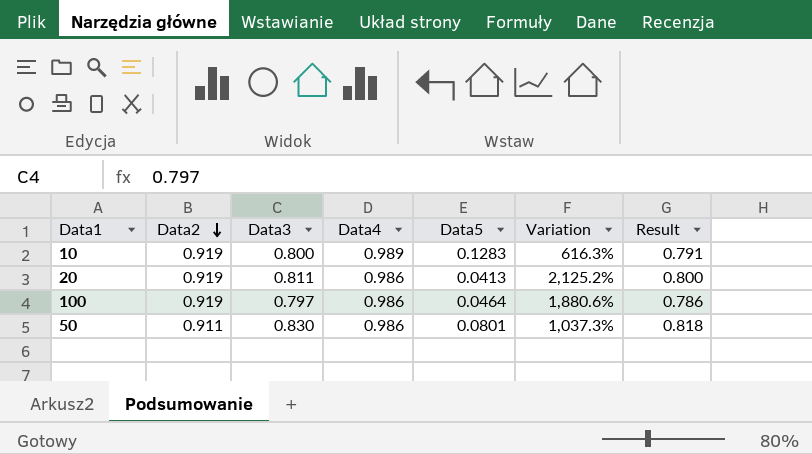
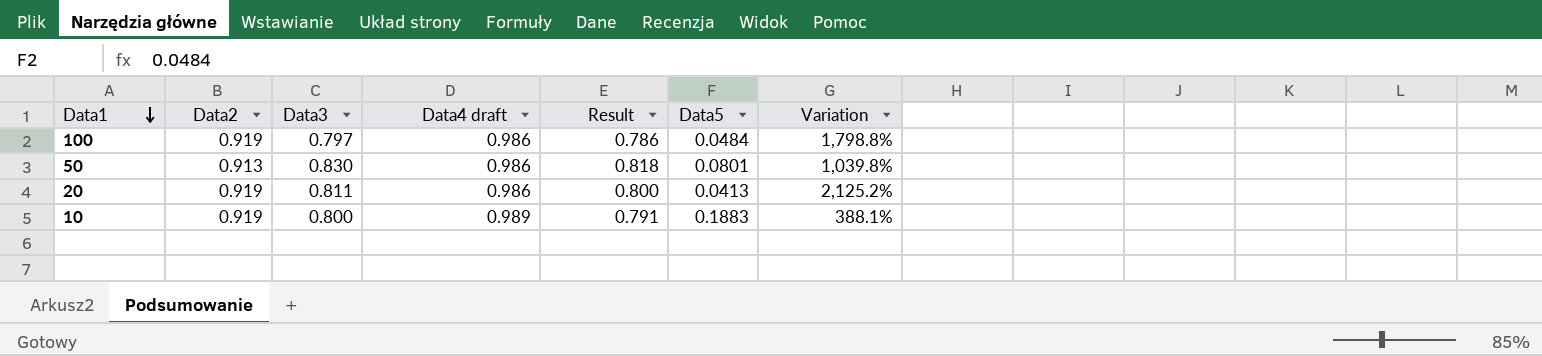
row order: Data2 descending -> Data1 descending
column name: Data4 -> Data4 draft
column Result | position: 7 -> 5
100 | Data5: 0.0464 -> 0.0484
100 | Variation: 1,880.6% -> 1,798.8%
50 | Data2: 0.911 -> 0.913
50 | Variation: 1,037.3% -> 1,039.8%
10 | Data5: 0.1283 -> 0.1883
10 | Variation: 616.3% -> 388.1%

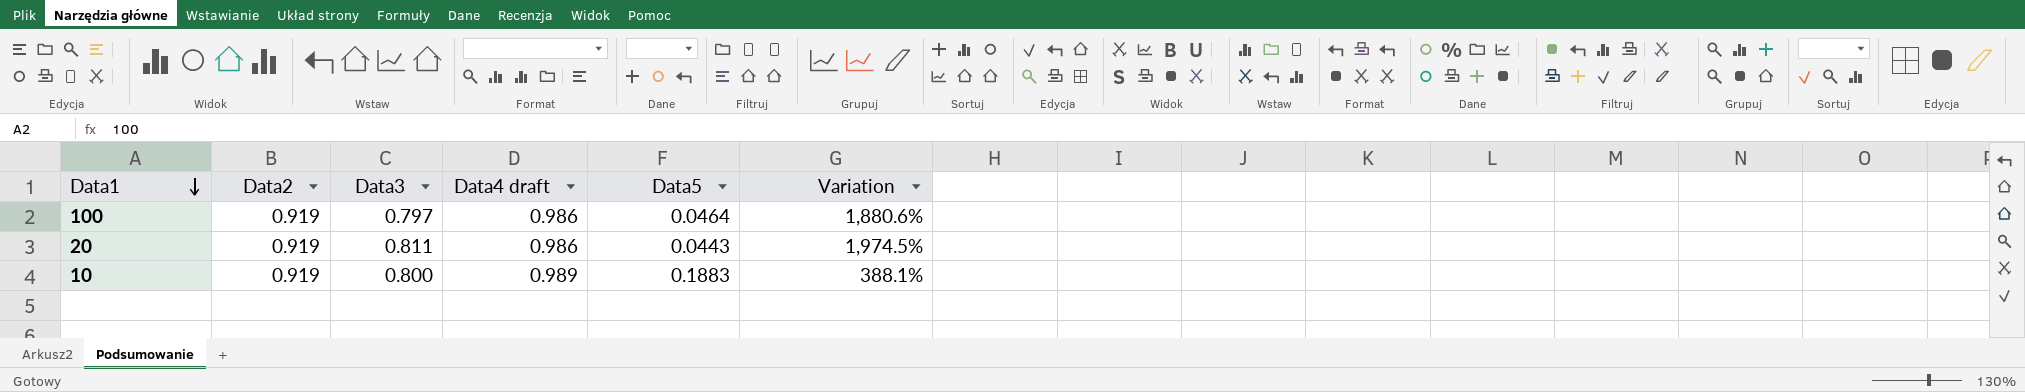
column Result | formula: [Data3] * [Data4 draft] -> none
row 50: 0.913 | 0.830 | 0.986 | 0.818 | 0.0801 | 1,039.8% -> none
100 | Data5: 0.0484 -> 0.0464
100 | Variation: 1,798.8% -> 1,880.6%
20 | Data5: 0.0413 -> 0.0443
20 | Variation: 2,125.2% -> 1,974.5%

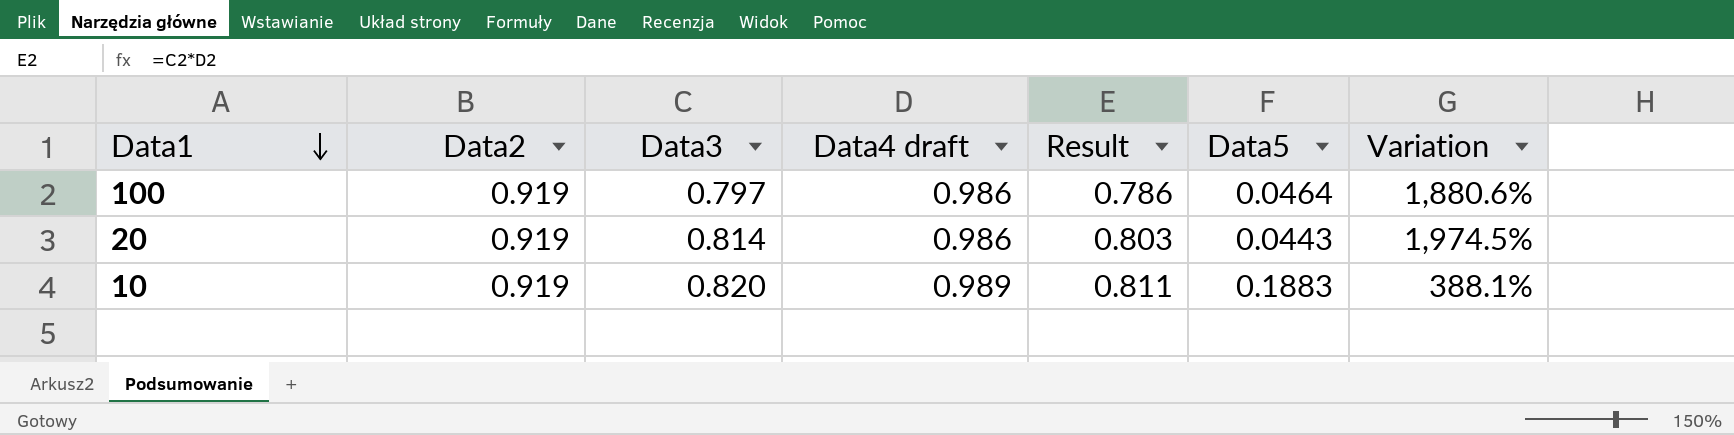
column Result | formula: none -> [Data3] * [Data4 draft]
20 | Data3: 0.811 -> 0.814
10 | Data3: 0.800 -> 0.820

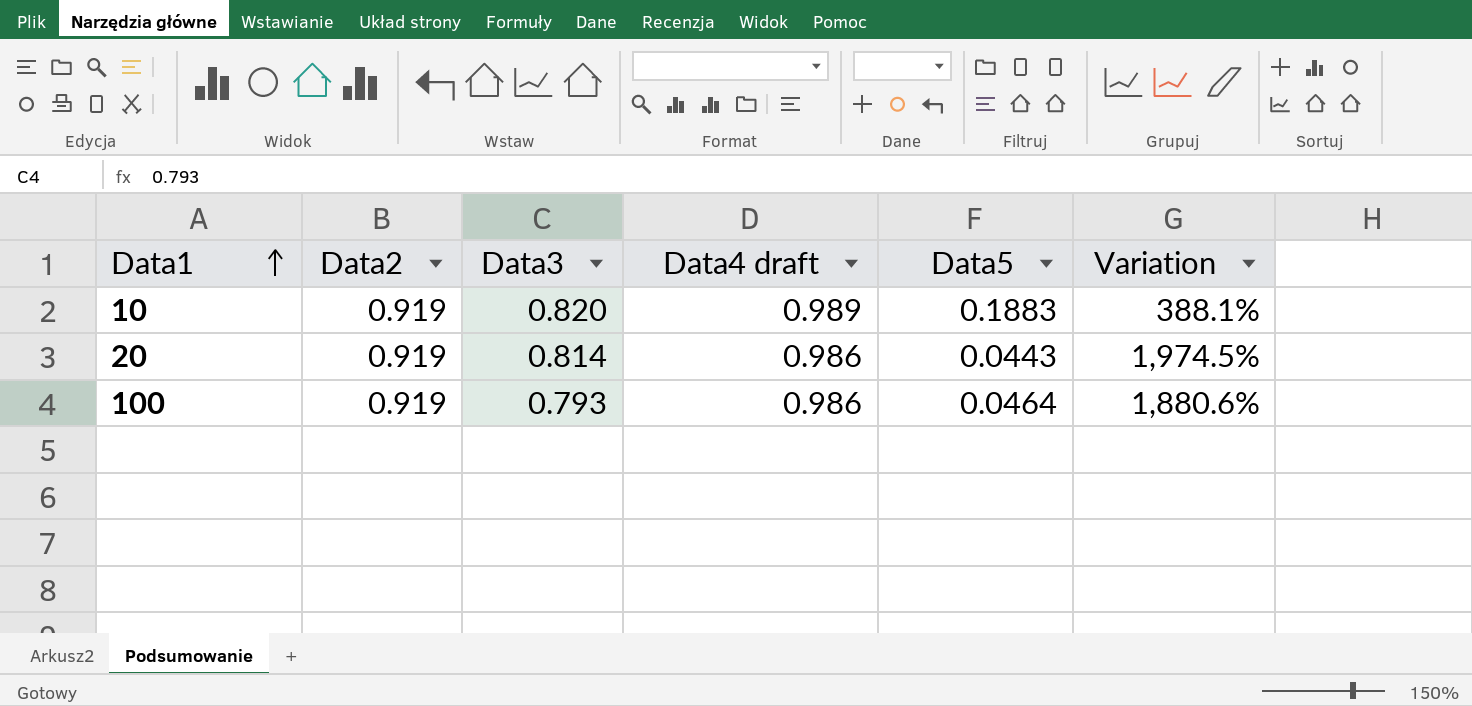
row order: Data1 descending -> Data1 ascending
column Result | formula: [Data3] * [Data4 draft] -> none
100 | Data3: 0.797 -> 0.793

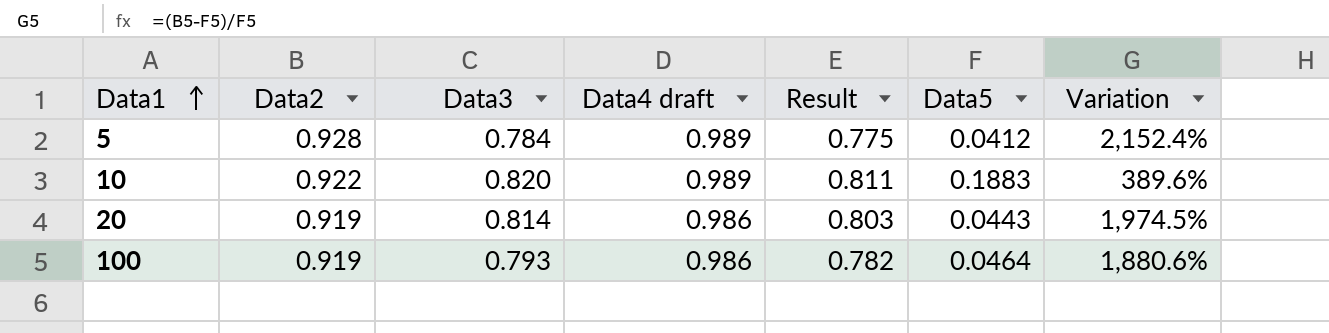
column Result | formula: none -> [Data3] * [Data4 draft]
row 5: none -> 0.928 | 0.784 | 0.989 | 0.775 | 0.0412 | 2,152.4%
10 | Data2: 0.919 -> 0.922
10 | Variation: 388.1% -> 389.6%

